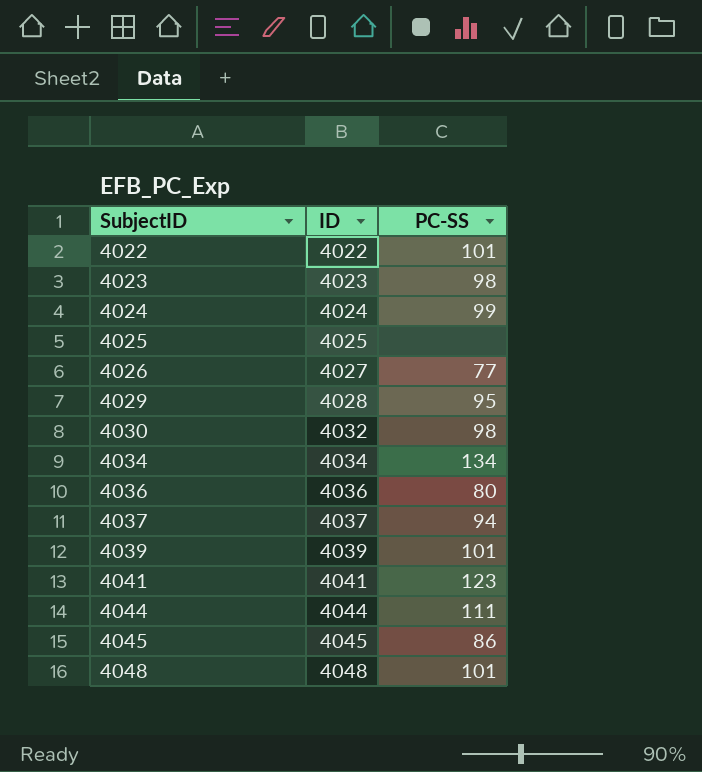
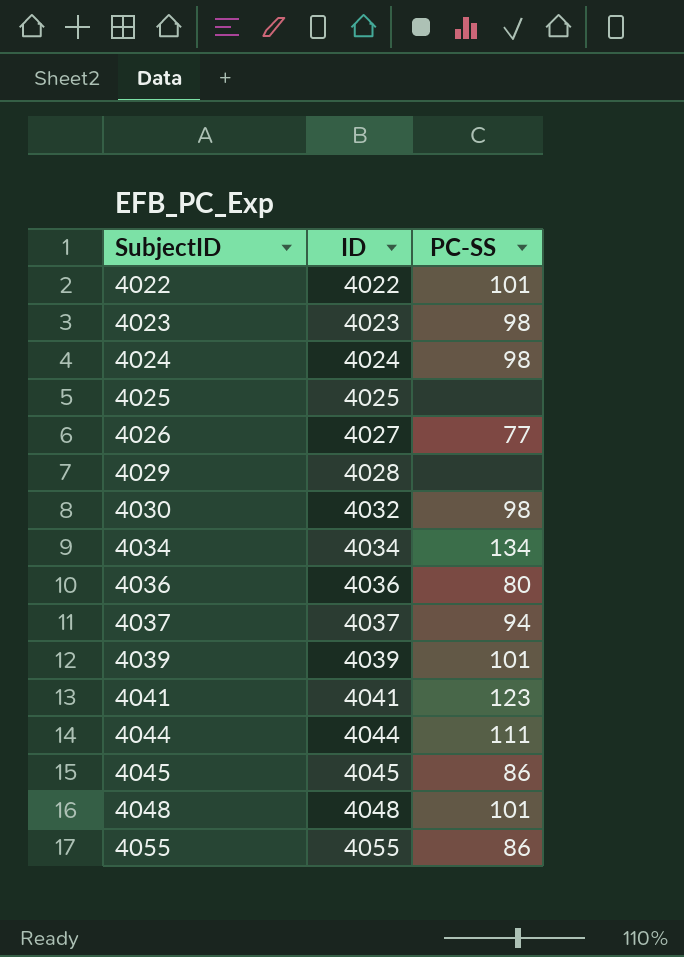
4024 | PC-SS: 99 -> 98
4029 | PC-SS: 95 -> none
row 4055: none -> 4055 | 86

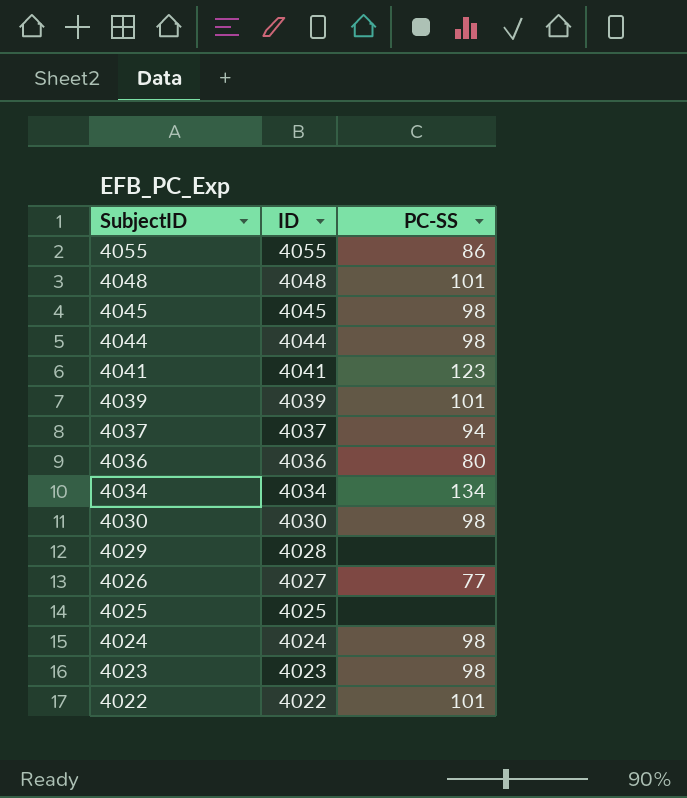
row order: SubjectID ascending -> SubjectID descending
4045 | PC-SS: 86 -> 98
4044 | PC-SS: 111 -> 98
4030 | ID: 4032 -> 4030

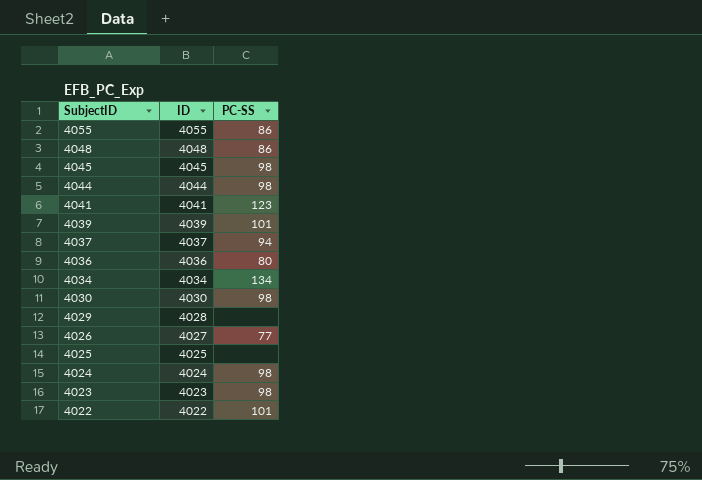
4048 | PC-SS: 101 -> 86

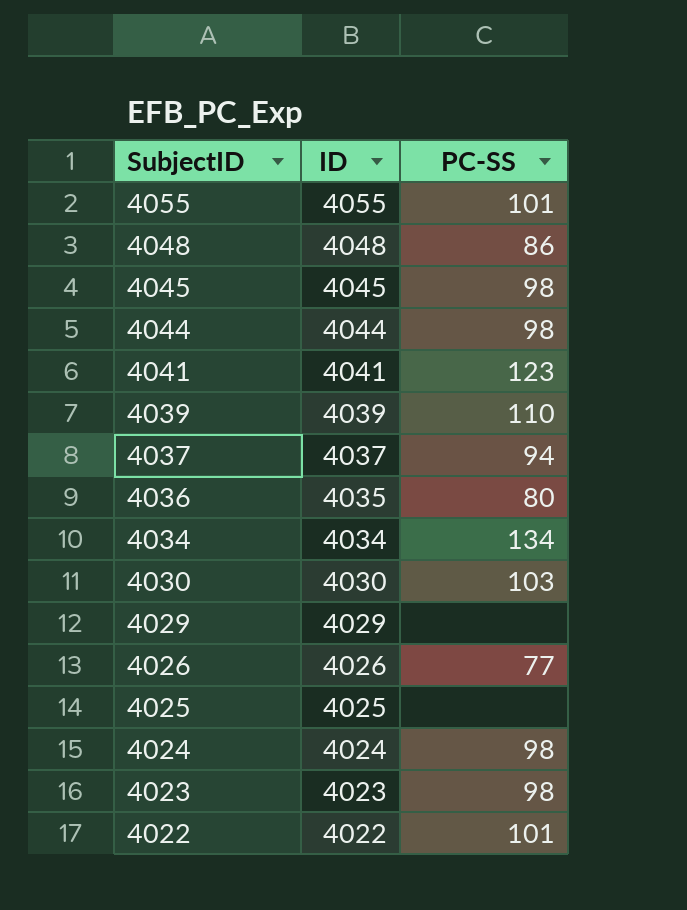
4055 | PC-SS: 86 -> 101
4039 | PC-SS: 101 -> 110
4036 | ID: 4036 -> 4035
4030 | PC-SS: 98 -> 103
4029 | ID: 4028 -> 4029
4026 | ID: 4027 -> 4026

